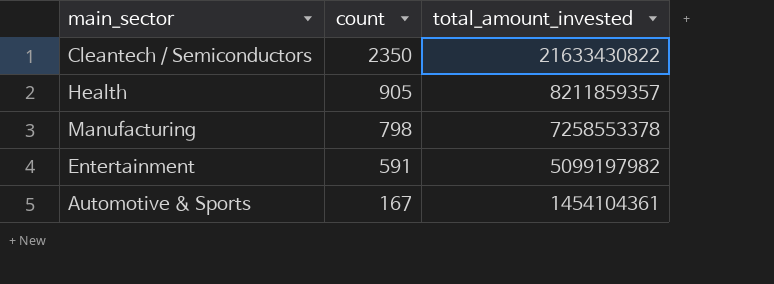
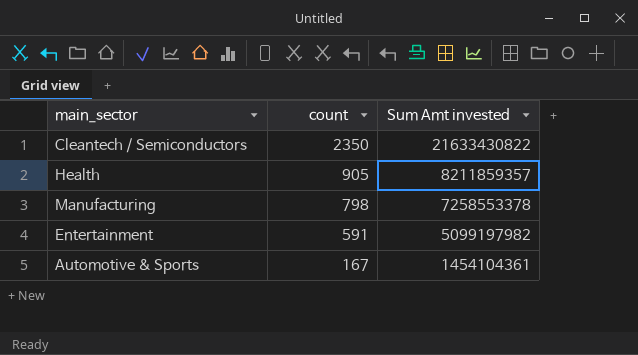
column name: total_amount_invested -> Sum Amt invested

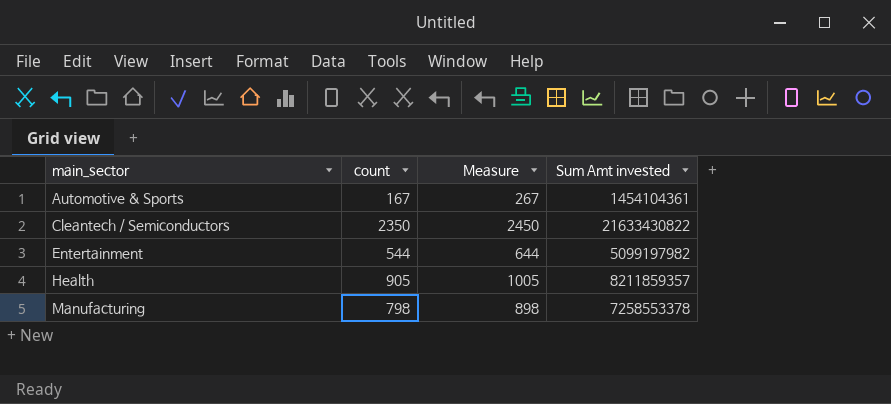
row order: count descending -> main_sector ascending
column Measure | formula: none -> [count] + 100
Entertainment | count: 591 -> 544

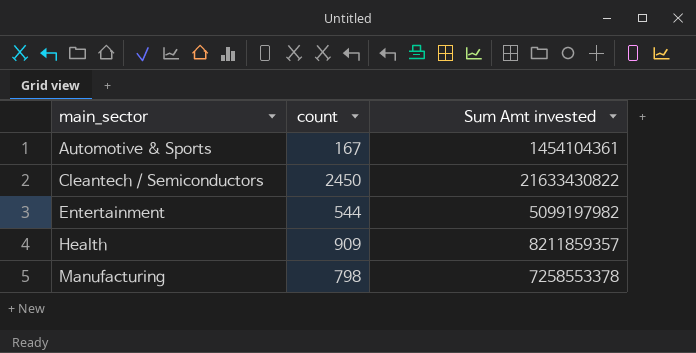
column Measure | formula: [count] + 100 -> none
Cleantech / Semiconductors | count: 2350 -> 2450
Health | count: 905 -> 909

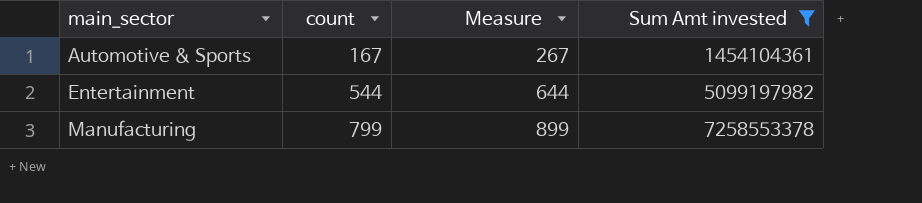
filter: none -> Sum Amt invested <= 7258553378
column Measure | formula: none -> [count] + 100
Manufacturing | count: 798 -> 799

